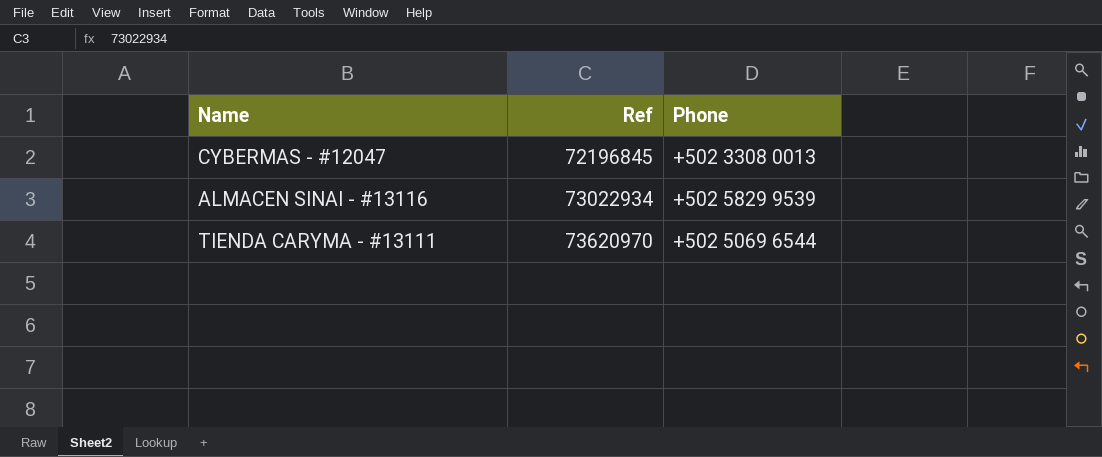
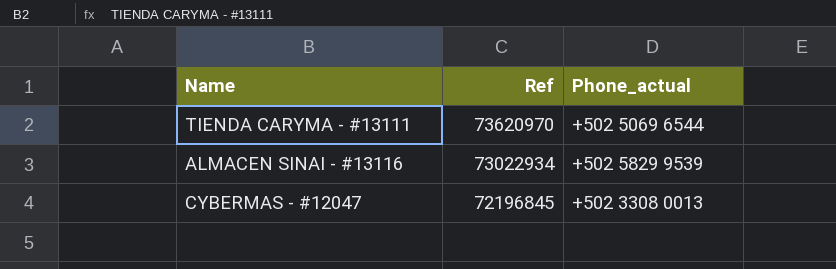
row order: Ref ascending -> Ref descending
column name: Phone -> Phone_actual

